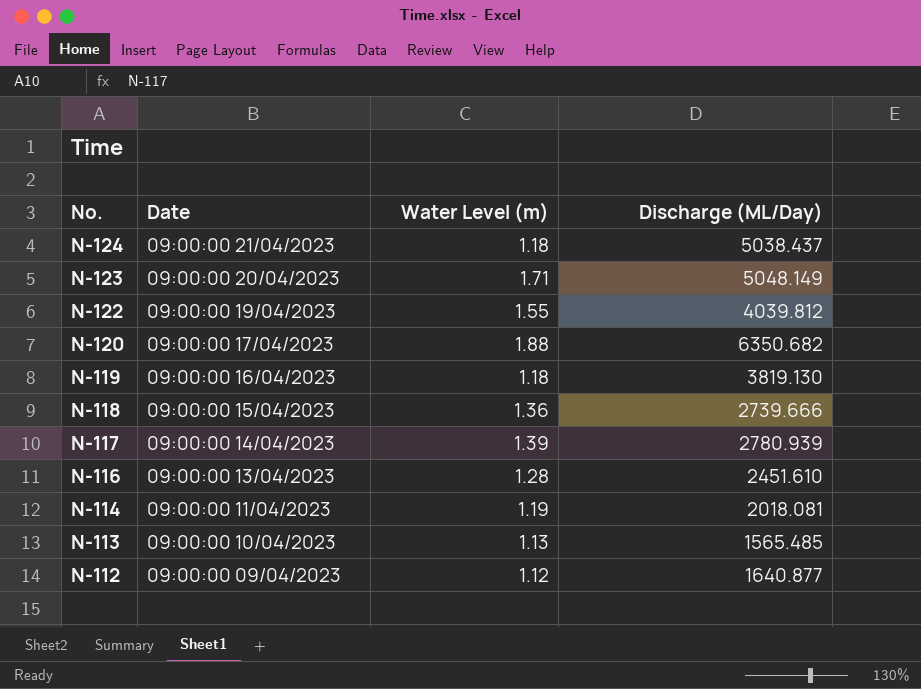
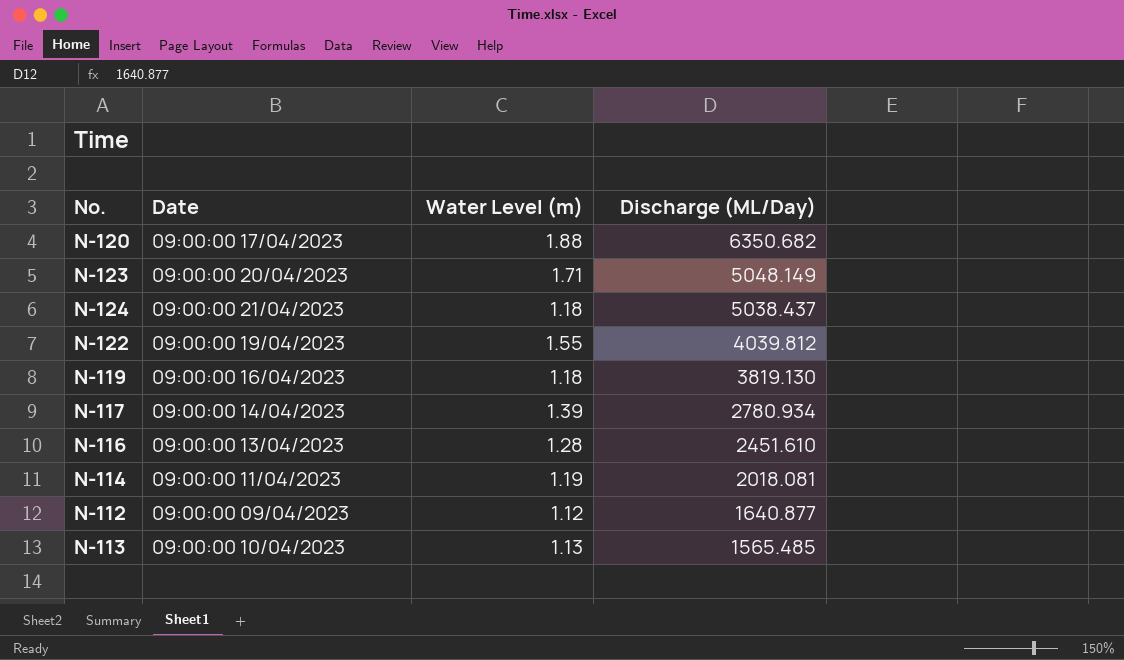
row order: No. descending -> Discharge (ML/Day) descending
row N-118: 09:00:00 15/04/2023 | 1.36 | 2739.666 -> none
N-117 | Discharge (ML/Day): 2780.939 -> 2780.934

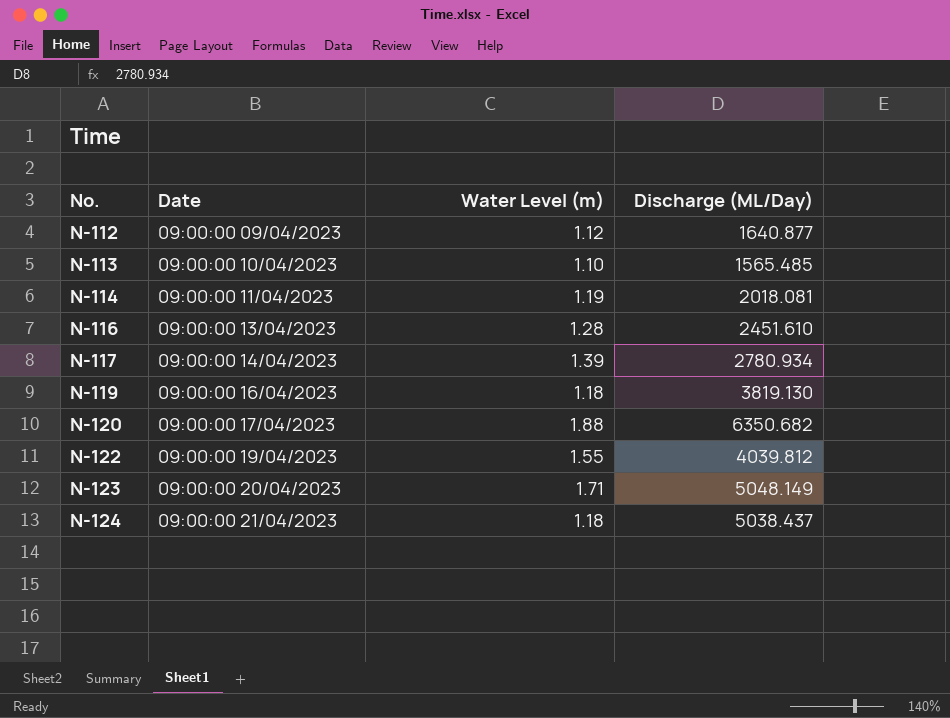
row order: Discharge (ML/Day) descending -> No. ascending
N-113 | Water Level (m): 1.13 -> 1.10

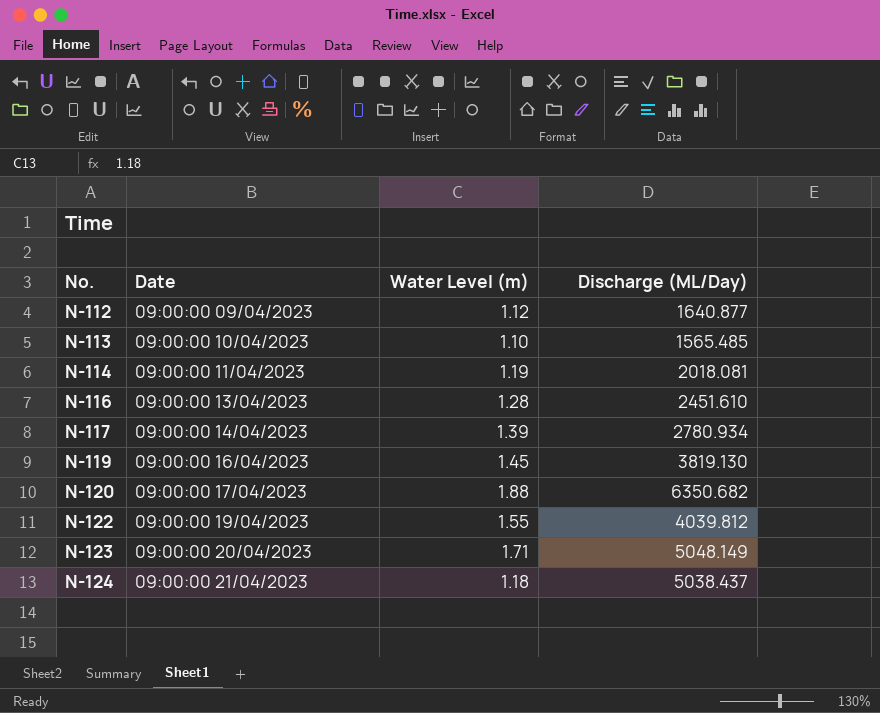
N-119 | Water Level (m): 1.18 -> 1.45

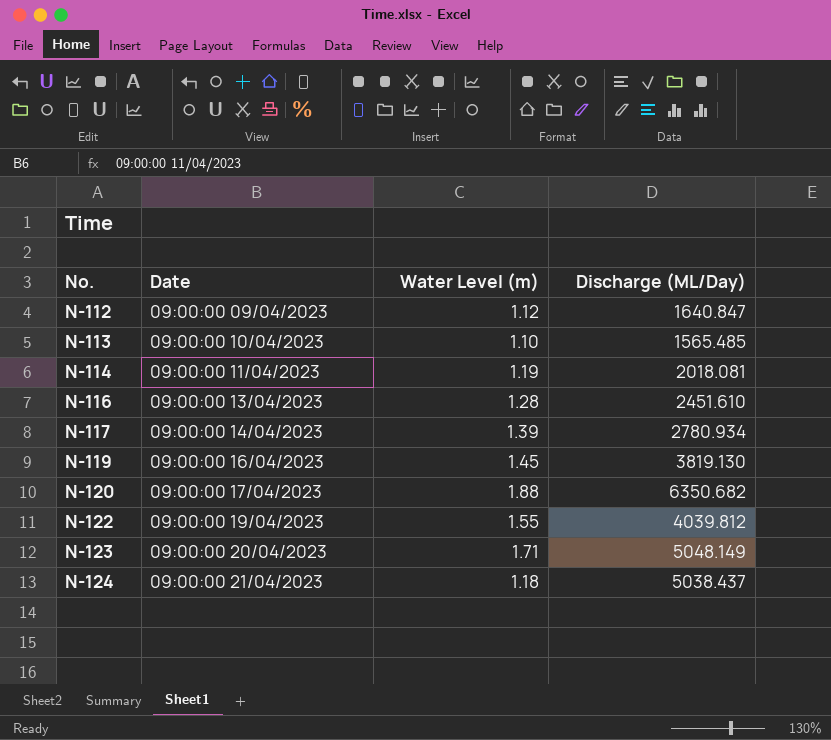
N-112 | Discharge (ML/Day): 1640.877 -> 1640.847

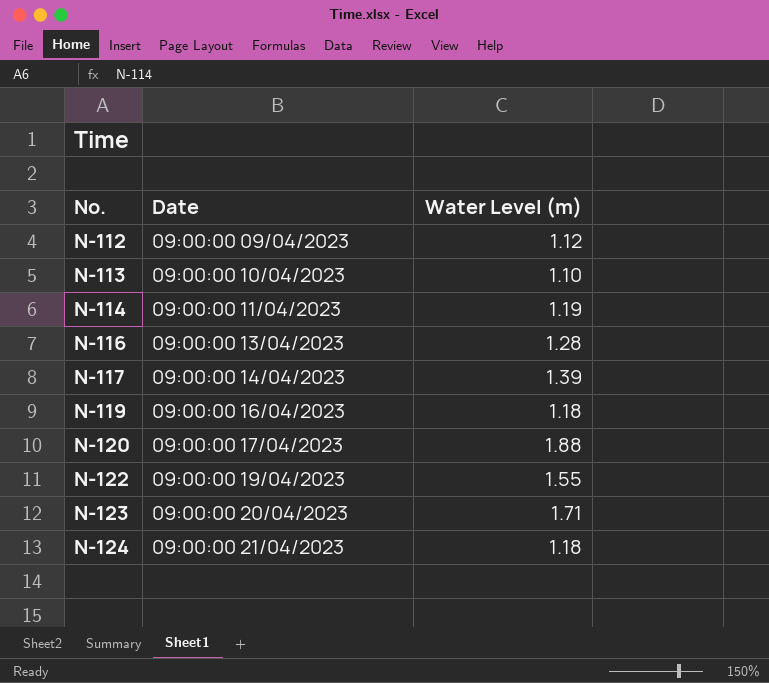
column Discharge (ML/Day) | position: 4 -> none
N-119 | Water Level (m): 1.45 -> 1.18

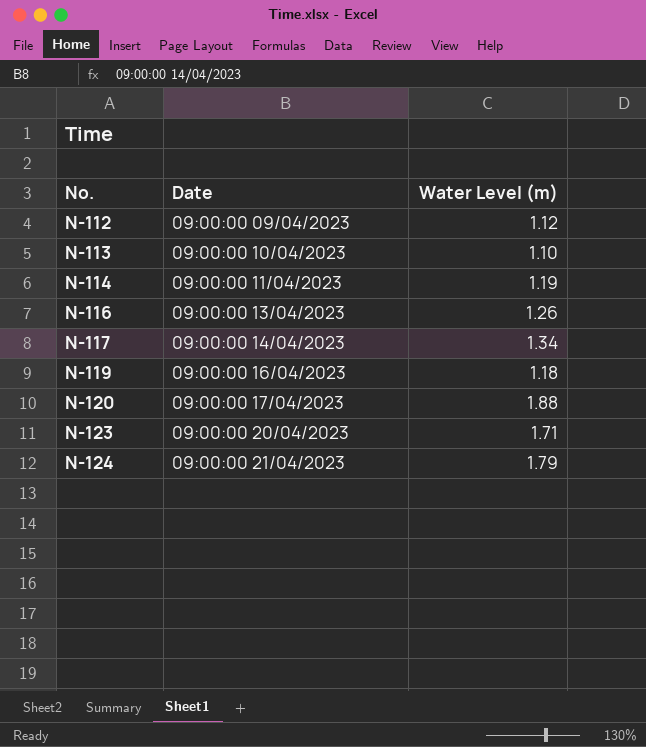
row N-122: 09:00:00 19/04/2023 | 1.55 -> none
N-116 | Water Level (m): 1.28 -> 1.26
N-117 | Water Level (m): 1.39 -> 1.34
N-124 | Water Level (m): 1.18 -> 1.79

